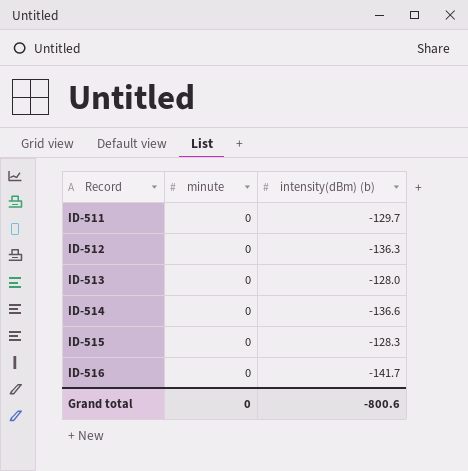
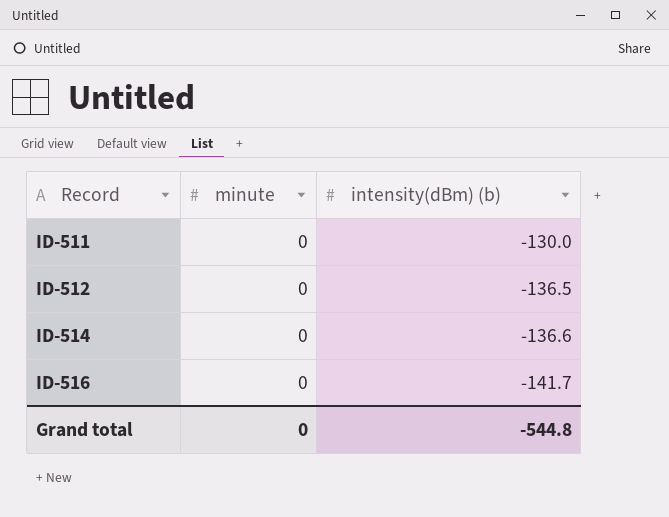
row ID-513: 0 | -128.0 -> none
row ID-515: 0 | -128.3 -> none
ID-511 | intensity(dBm) (b): -129.7 -> -130.0
ID-512 | intensity(dBm) (b): -136.3 -> -136.5
Grand total | intensity(dBm) (b): -800.6 -> -544.8

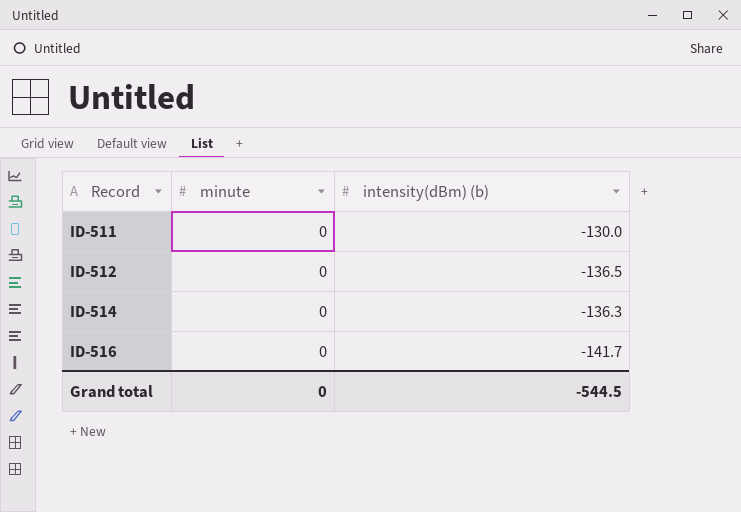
ID-514 | intensity(dBm) (b): -136.6 -> -136.3
Grand total | intensity(dBm) (b): -544.8 -> -544.5

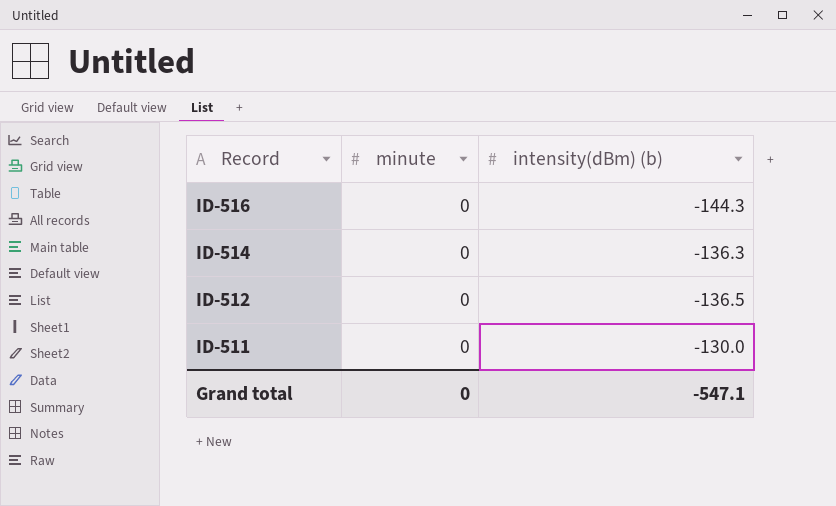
row order: Record ascending -> Record descending
ID-516 | intensity(dBm) (b): -141.7 -> -144.3
Grand total | intensity(dBm) (b): -544.5 -> -547.1

